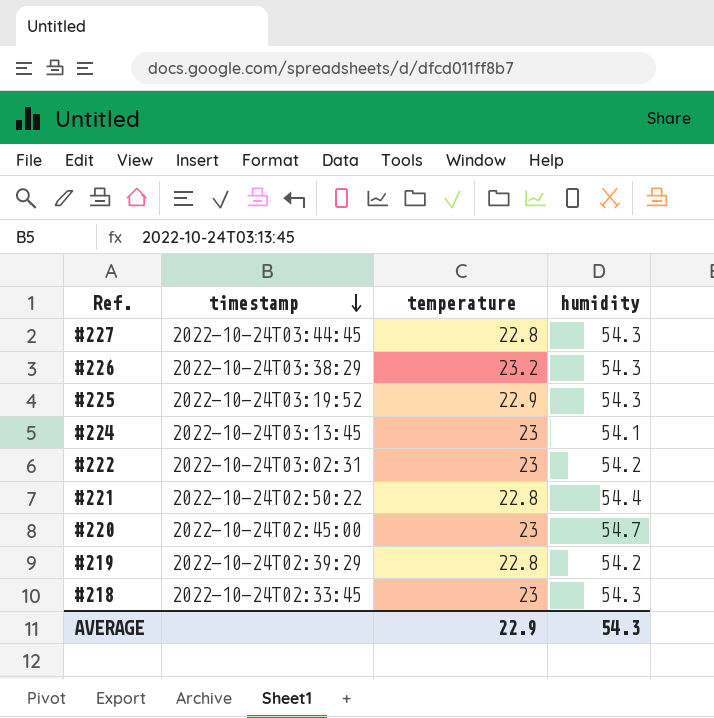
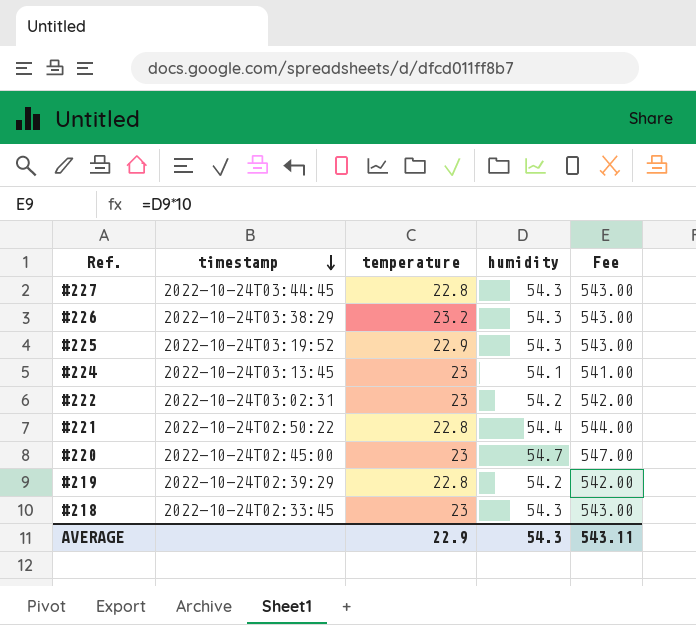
column Fee | formula: none -> [humidity] * 10

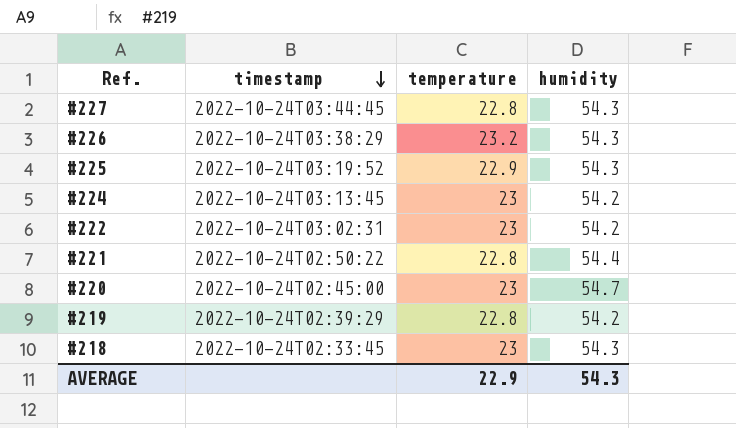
column Fee | formula: [humidity] * 10 -> none
#224 | humidity: 54.1 -> 54.2

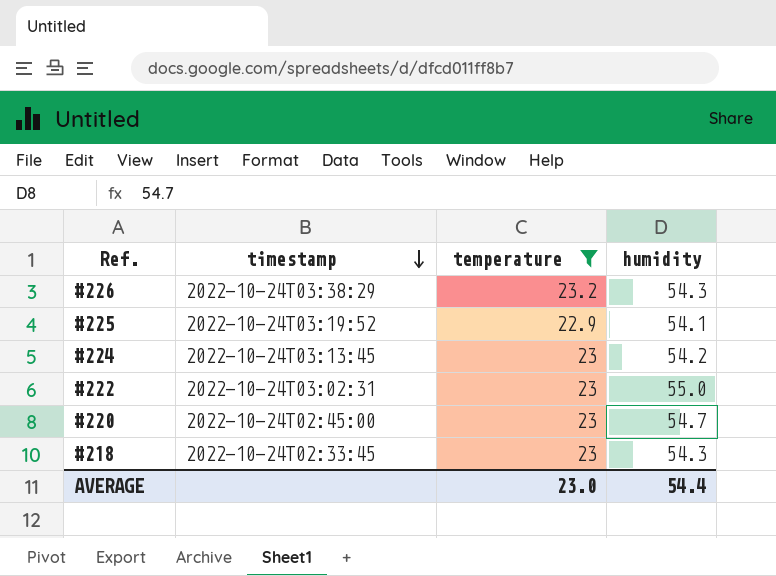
filter: none -> temperature != 22.8
#225 | humidity: 54.3 -> 54.1
#222 | humidity: 54.2 -> 55.0
AVERAGE | temperature: 22.9 -> 23.0
AVERAGE | humidity: 54.3 -> 54.4

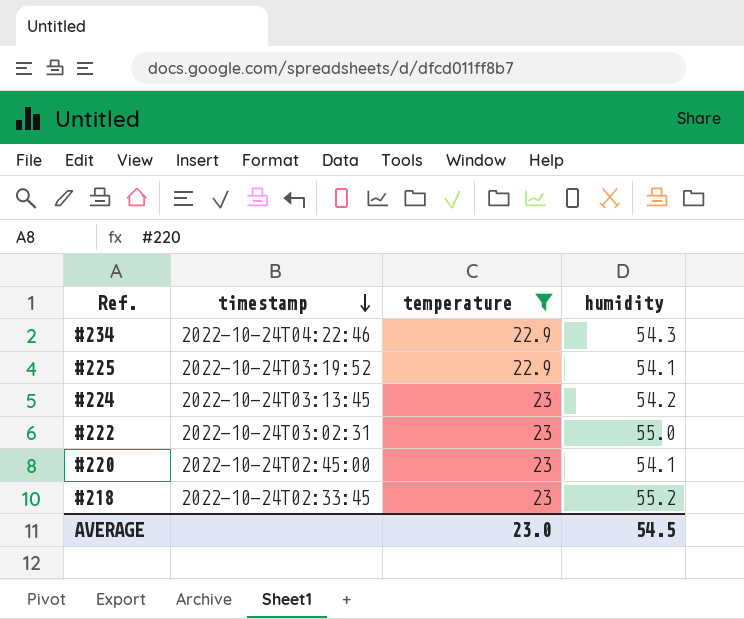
row #226: 2022-10-24T03:38:29 | 23.2 | 54.3 -> none
row #234: none -> 2022-10-24T04:22:46 | 22.9 | 54.3
#220 | humidity: 54.7 -> 54.1
#218 | humidity: 54.3 -> 55.2
AVERAGE | humidity: 54.4 -> 54.5

